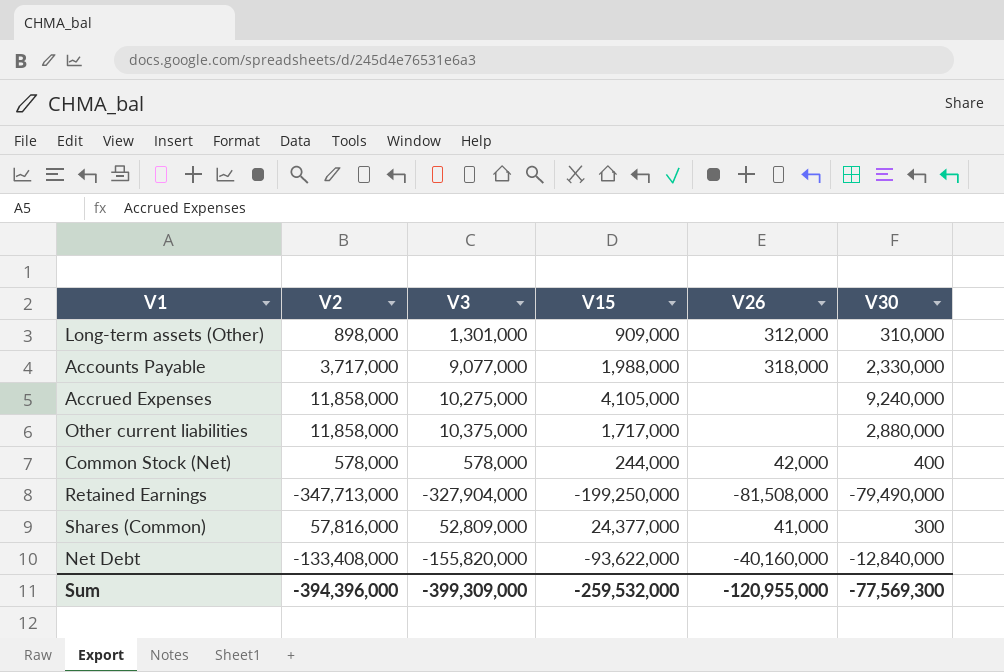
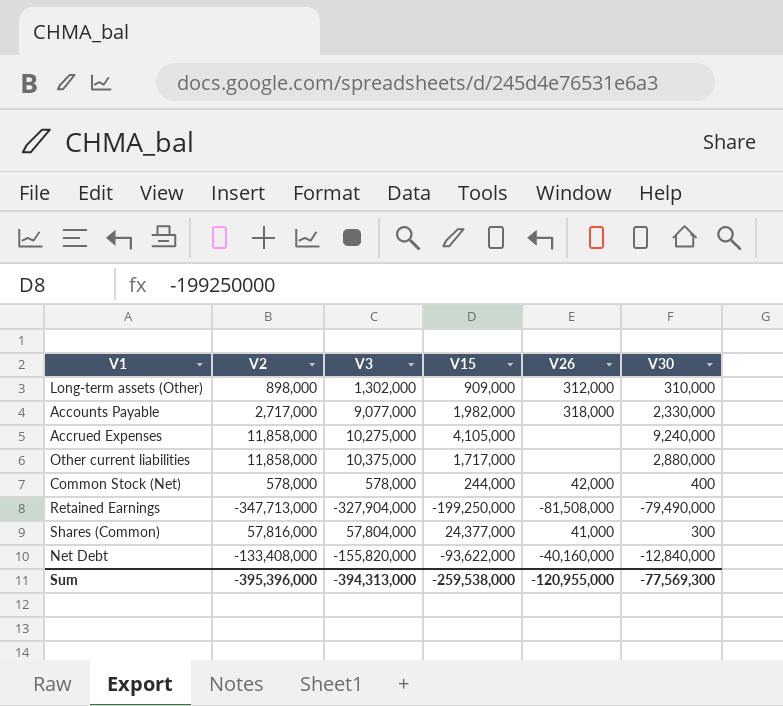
Long-term assets (Other) | V3: 1,301,000 -> 1,302,000
Accounts Payable | V2: 3,717,000 -> 2,717,000
Accounts Payable | V15: 1,988,000 -> 1,982,000
Shares (Common) | V3: 52,809,000 -> 57,804,000
Sum | V2: -394,396,000 -> -395,396,000
Sum | V3: -399,309,000 -> -394,313,000
Sum | V15: -259,532,000 -> -259,538,000

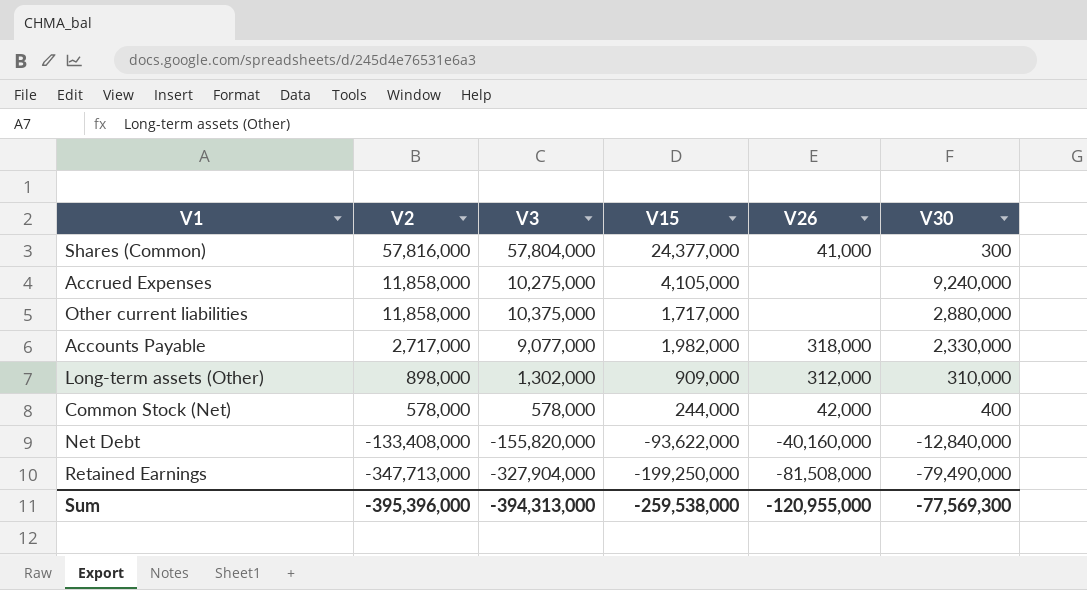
row order: none -> V2 descending

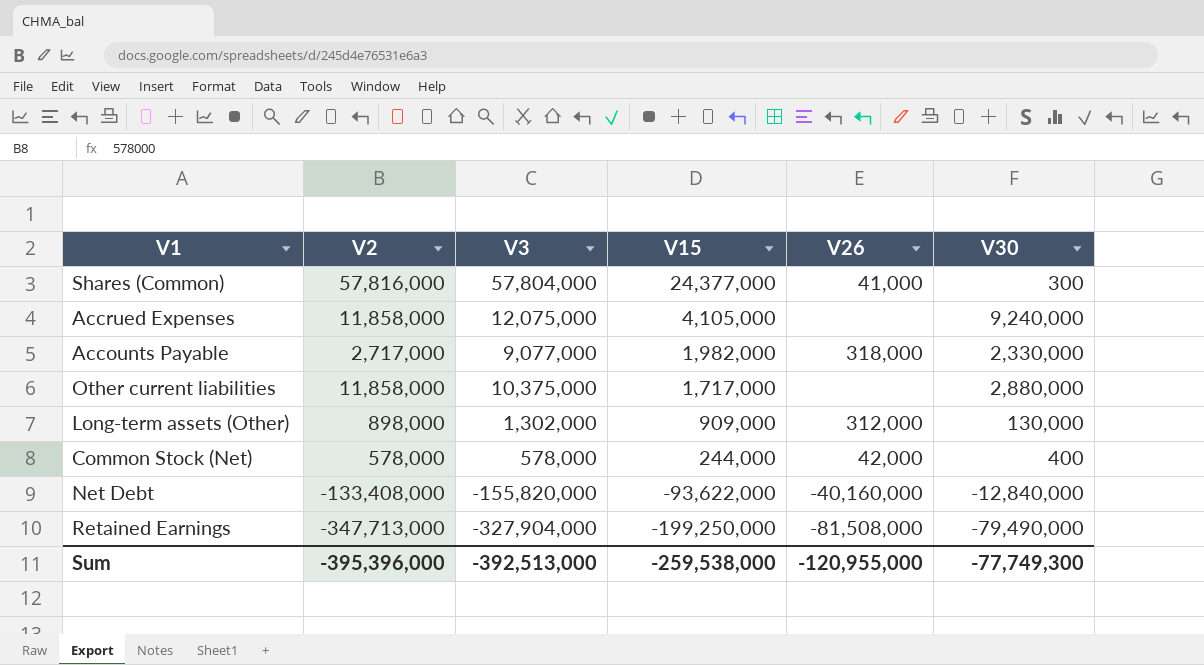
row order: V2 descending -> V15 descending
Accrued Expenses | V3: 10,275,000 -> 12,075,000
Long-term assets (Other) | V30: 310,000 -> 130,000
Sum | V3: -394,313,000 -> -392,513,000
Sum | V30: -77,569,300 -> -77,749,300

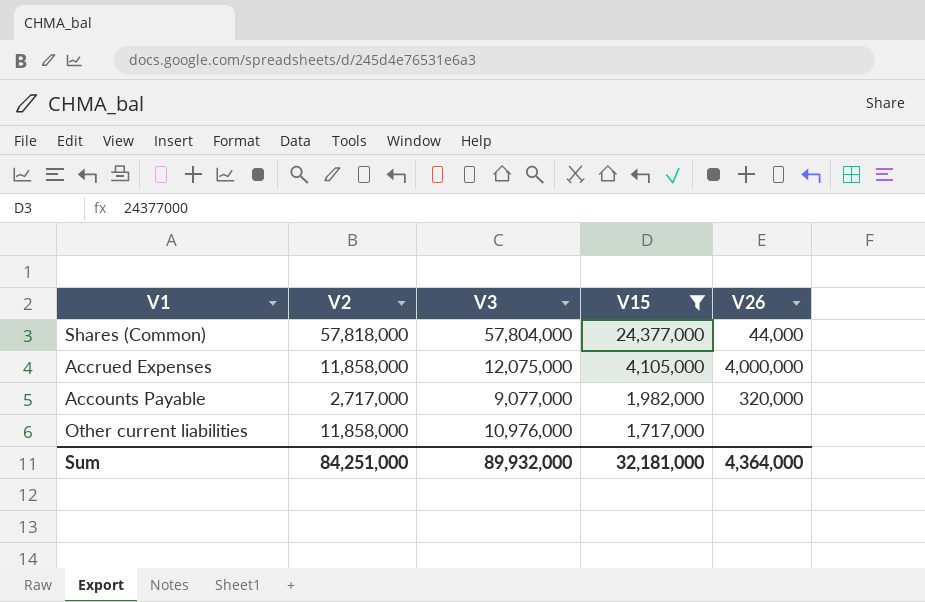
filter: none -> V15 >= 1,717,000
column V30 | position: 6 -> none
Shares (Common) | V2: 57,816,000 -> 57,818,000
Shares (Common) | V26: 41,000 -> 44,000
Accrued Expenses | V26: none -> 4,000,000
Accounts Payable | V26: 318,000 -> 320,000
Other current liabilities | V3: 10,375,000 -> 10,976,000
Sum | V2: -395,396,000 -> 84,251,000
Sum | V3: -392,513,000 -> 89,932,000
Sum | V15: -259,538,000 -> 32,181,000
Sum | V26: -120,955,000 -> 4,364,000

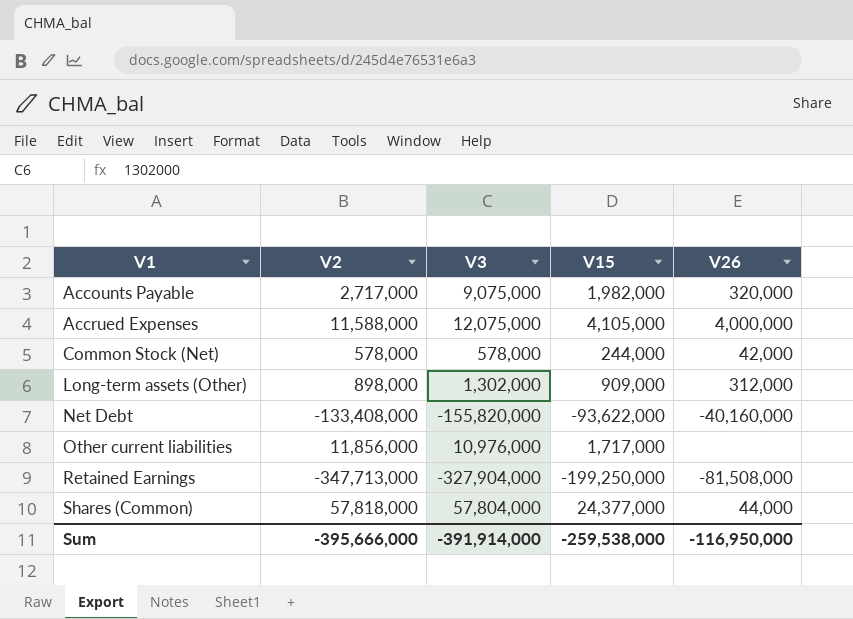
filter: V15 >= 1,717,000 -> none
row order: V15 descending -> V1 ascending
Accounts Payable | V3: 9,077,000 -> 9,075,000
Accrued Expenses | V2: 11,858,000 -> 11,588,000
Other current liabilities | V2: 11,858,000 -> 11,856,000
Sum | V2: 84,251,000 -> -395,666,000
Sum | V3: 89,932,000 -> -391,914,000
Sum | V15: 32,181,000 -> -259,538,000
Sum | V26: 4,364,000 -> -116,950,000

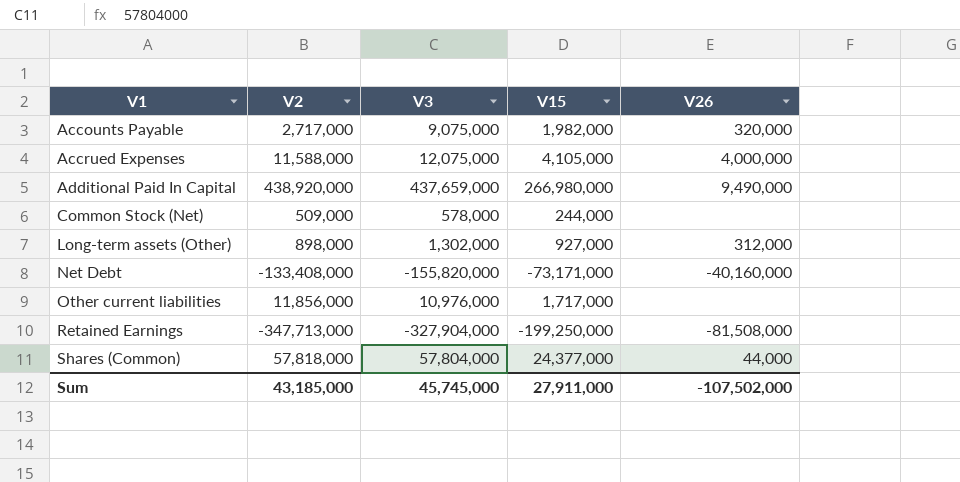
row Additional Paid In Capital: none -> 438,920,000 | 437,659,000 | 266,980,000 | 9,490,000
Common Stock (Net) | V2: 578,000 -> 509,000
Common Stock (Net) | V26: 42,000 -> none
Long-term assets (Other) | V15: 909,000 -> 927,000
Net Debt | V15: -93,622,000 -> -73,171,000
Sum | V2: -395,666,000 -> 43,185,000
Sum | V3: -391,914,000 -> 45,745,000
Sum | V15: -259,538,000 -> 27,911,000
Sum | V26: -116,950,000 -> -107,502,000

